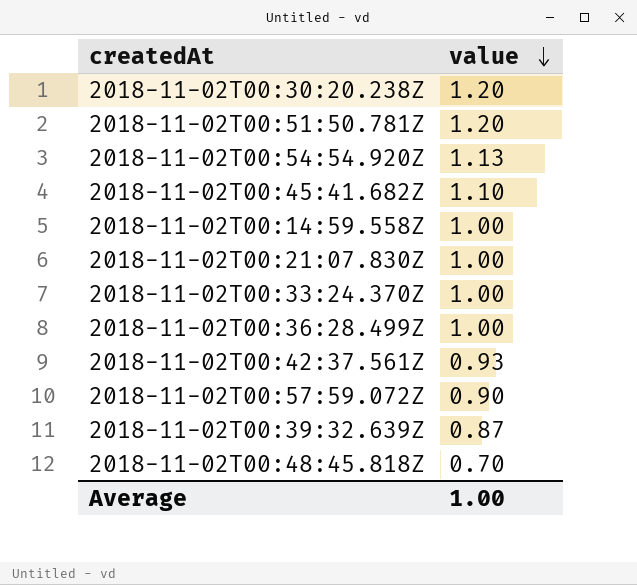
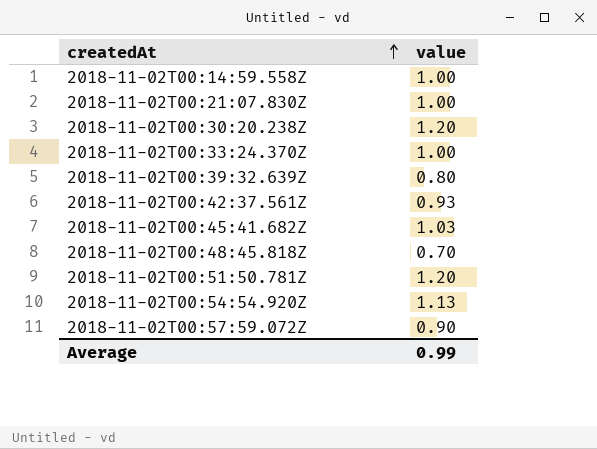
row order: value descending -> createdAt ascending
row 2018-11-02T00:36:28.499Z: 1.00 -> none
2018-11-02T00:39:32.639Z | value: 0.87 -> 0.80
2018-11-02T00:45:41.682Z | value: 1.10 -> 1.03
Average | value: 1.00 -> 0.99

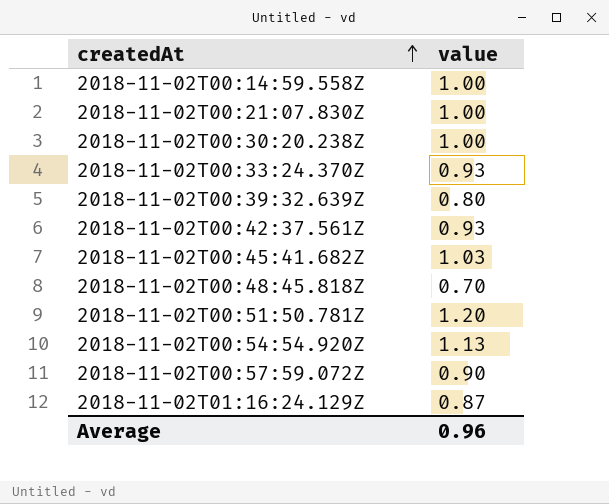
2018-11-02T00:30:20.238Z | value: 1.20 -> 1.00
2018-11-02T00:33:24.370Z | value: 1.00 -> 0.93
row 2018-11-02T01:16:24.129Z: none -> 0.87
Average | value: 0.99 -> 0.96

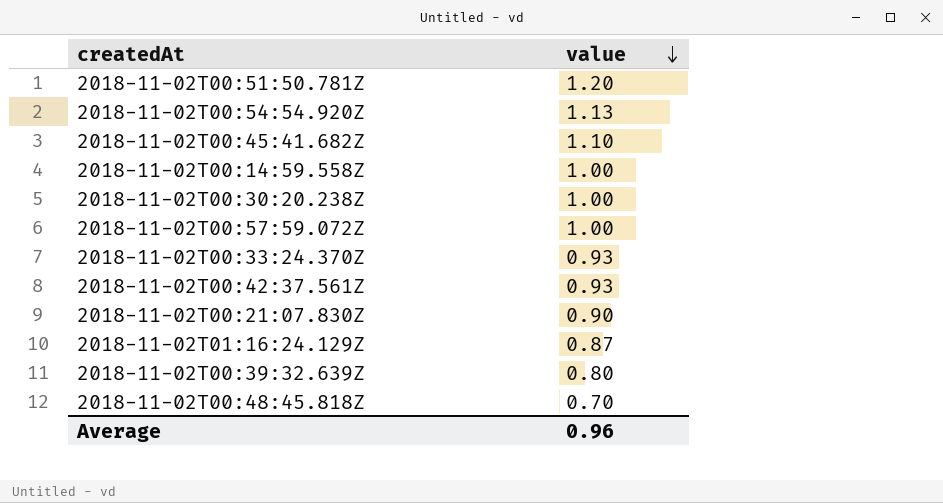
row order: createdAt ascending -> value descending
2018-11-02T00:45:41.682Z | value: 1.03 -> 1.10
2018-11-02T00:57:59.072Z | value: 0.90 -> 1.00
2018-11-02T00:21:07.830Z | value: 1.00 -> 0.90

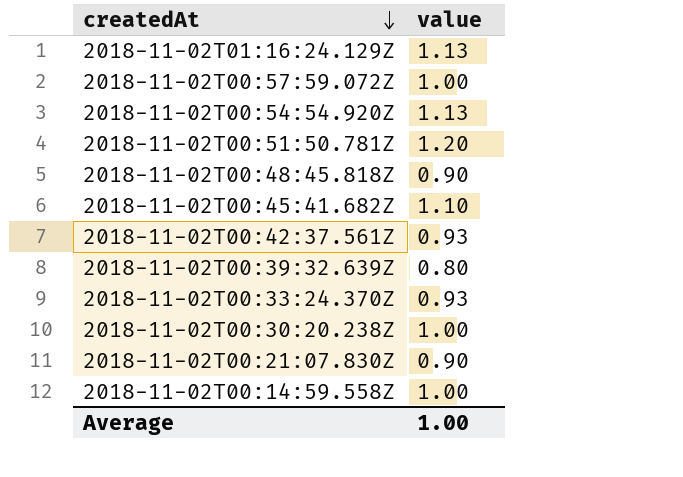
row order: value descending -> createdAt descending
2018-11-02T01:16:24.129Z | value: 0.87 -> 1.13
2018-11-02T00:48:45.818Z | value: 0.70 -> 0.90
Average | value: 0.96 -> 1.00

